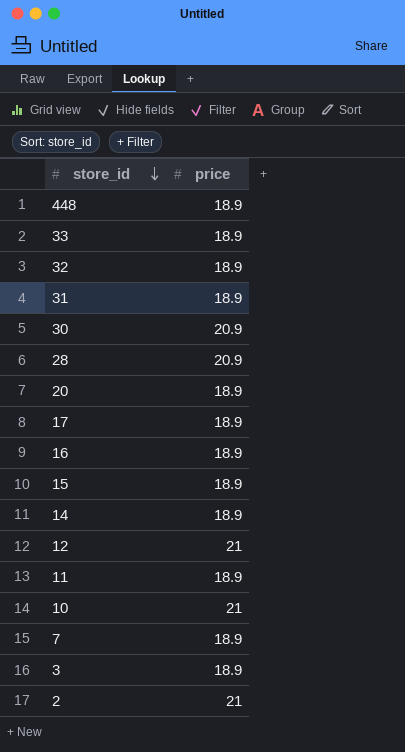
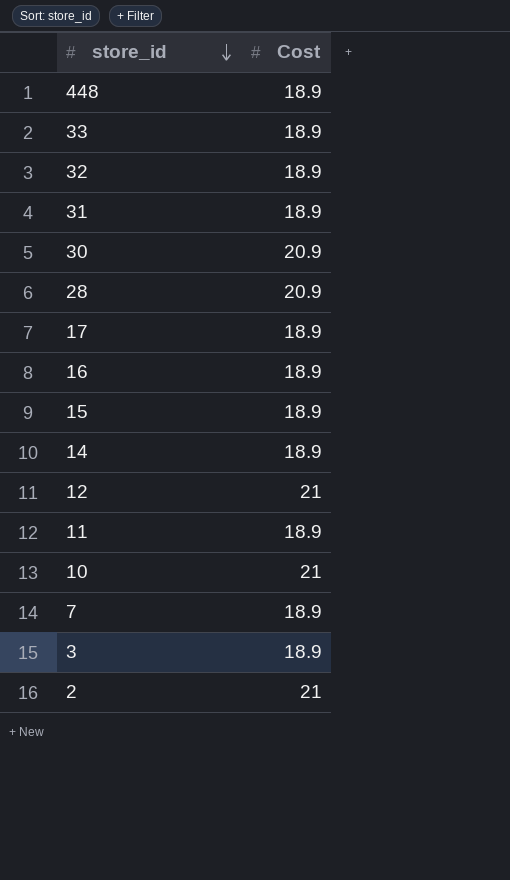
column name: price -> Cost
row 20: 18.9 -> none

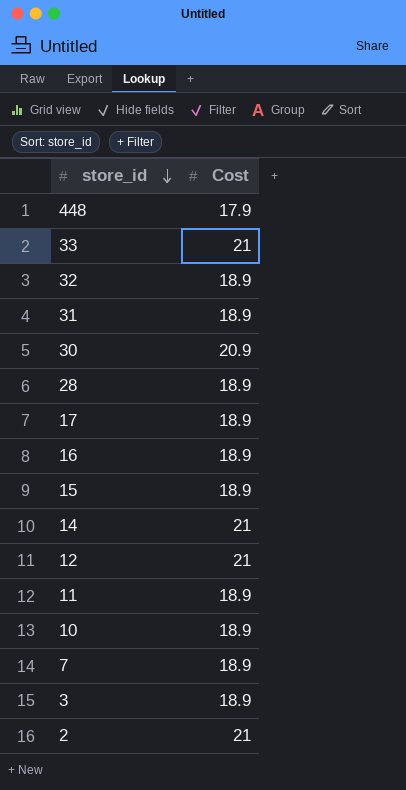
448 | Cost: 18.9 -> 17.9
33 | Cost: 18.9 -> 21
28 | Cost: 20.9 -> 18.9
14 | Cost: 18.9 -> 21
10 | Cost: 21 -> 18.9

